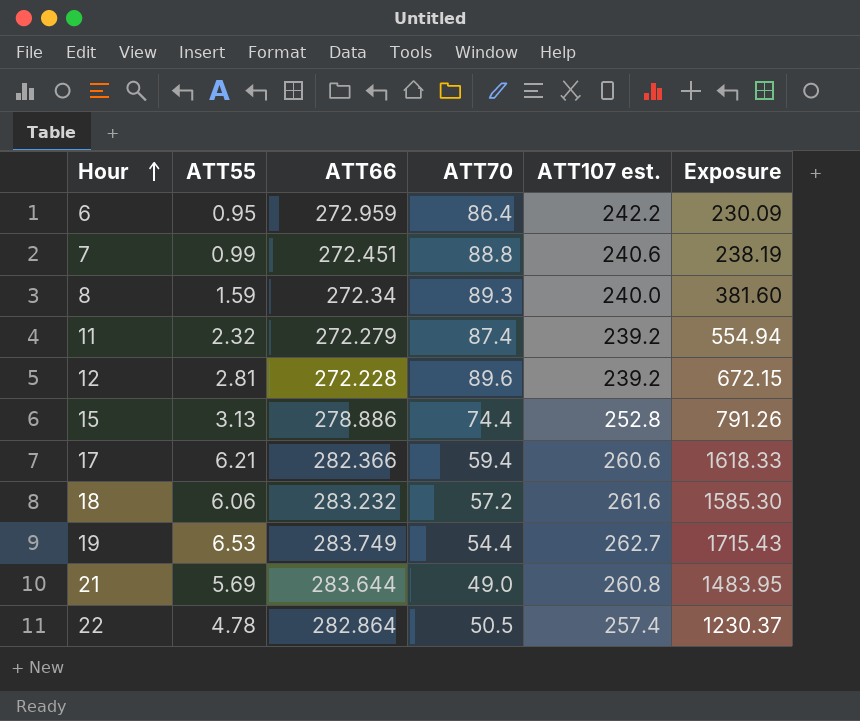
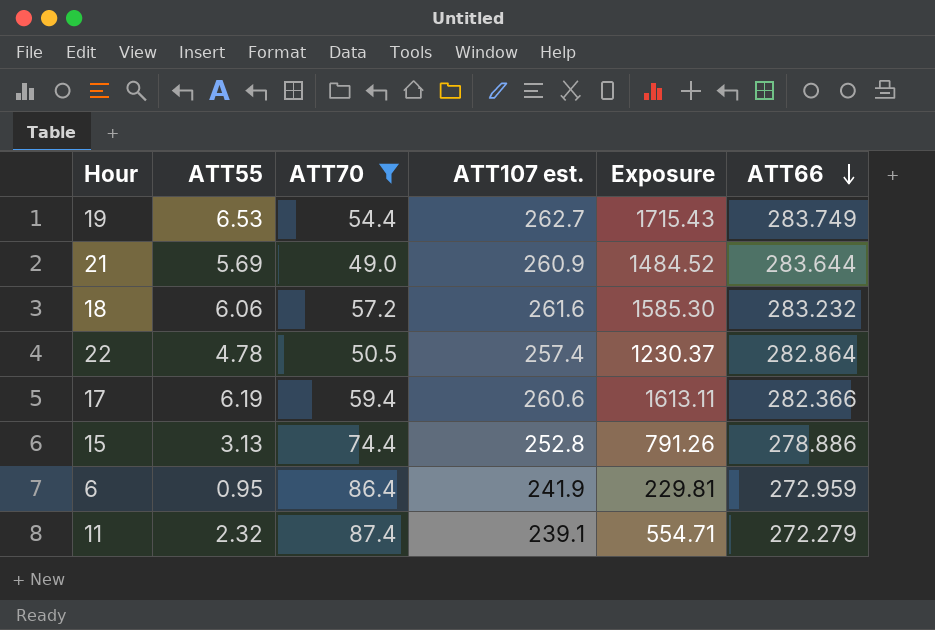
filter: none -> ATT70 <= 87.4
row order: Hour ascending -> ATT66 descending
column ATT66 | position: 3 -> 6
21 | ATT107 est.: 260.8 -> 260.9
21 | Exposure: 1483.95 -> 1484.52
17 | ATT55: 6.21 -> 6.19
17 | Exposure: 1618.33 -> 1613.11
6 | ATT107 est.: 242.2 -> 241.9
6 | Exposure: 230.09 -> 229.81
11 | ATT107 est.: 239.2 -> 239.1
11 | Exposure: 554.94 -> 554.71

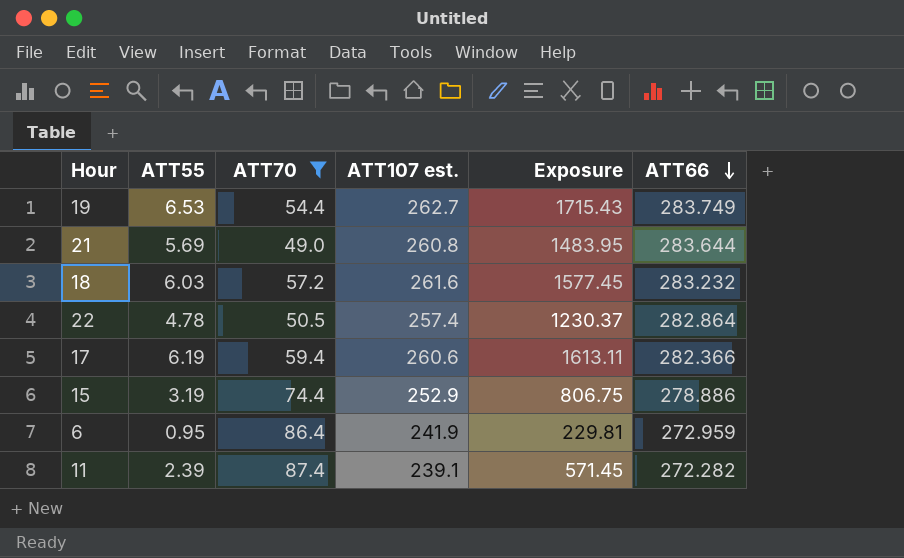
21 | ATT107 est.: 260.9 -> 260.8
21 | Exposure: 1484.52 -> 1483.95
18 | ATT55: 6.06 -> 6.03
18 | Exposure: 1585.30 -> 1577.45
15 | ATT55: 3.13 -> 3.19
15 | ATT107 est.: 252.8 -> 252.9
15 | Exposure: 791.26 -> 806.75
11 | ATT55: 2.32 -> 2.39
11 | Exposure: 554.71 -> 571.45
11 | ATT66: 272.279 -> 272.282

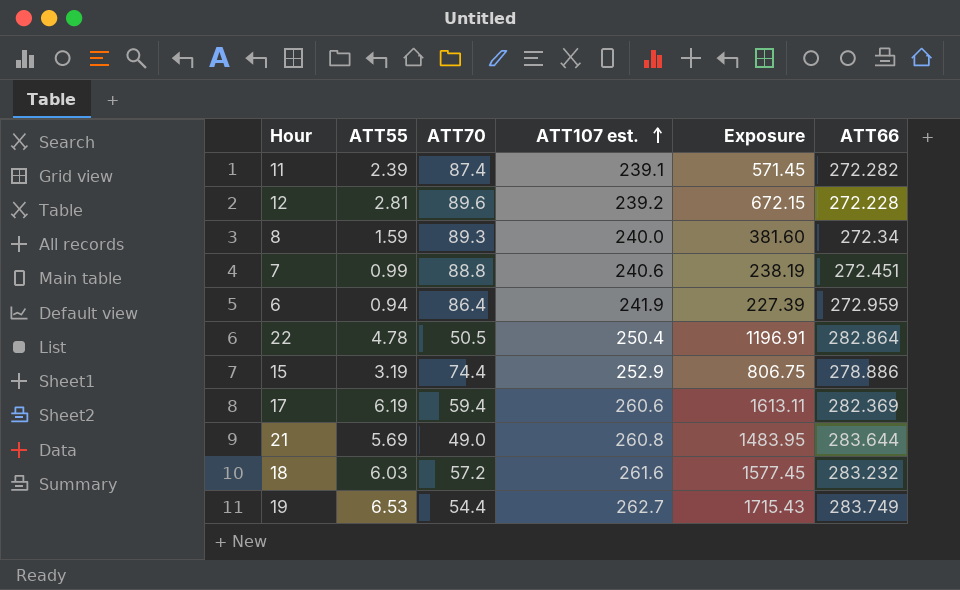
filter: ATT70 <= 87.4 -> none
row order: ATT66 descending -> ATT107 est. ascending
6 | ATT55: 0.95 -> 0.94
6 | Exposure: 229.81 -> 227.39
22 | ATT107 est.: 257.4 -> 250.4
22 | Exposure: 1230.37 -> 1196.91
17 | ATT66: 282.366 -> 282.369

